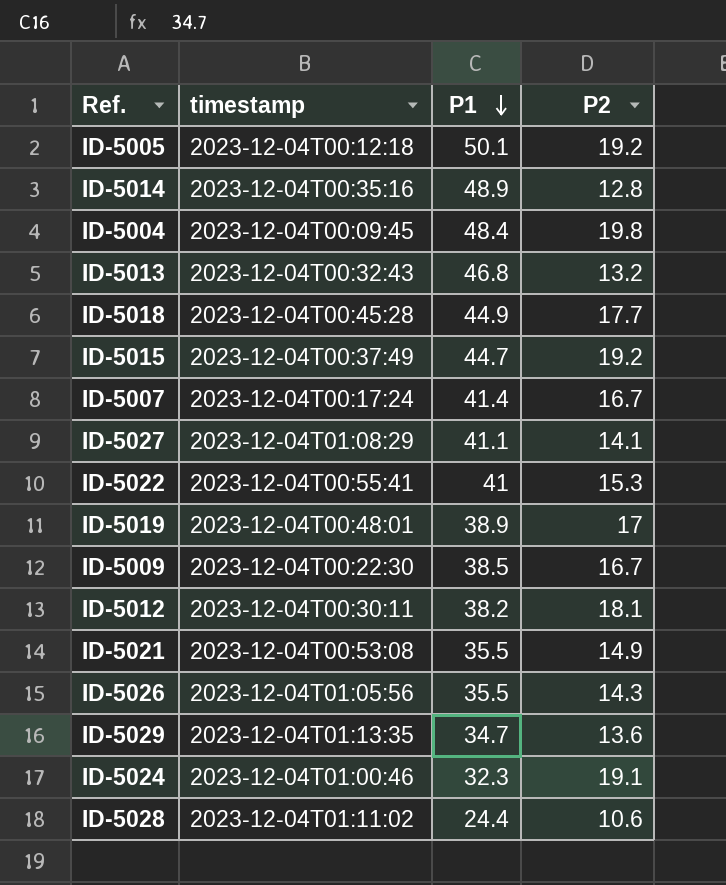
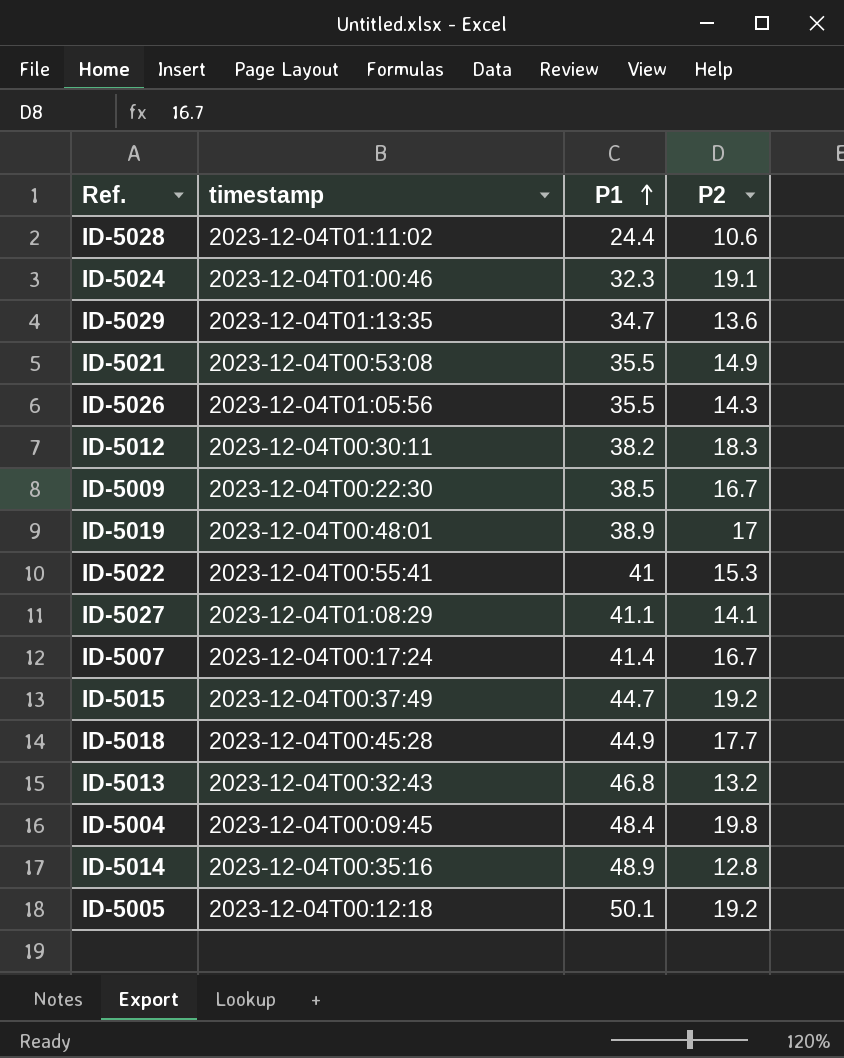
row order: P1 descending -> P1 ascending
ID-5012 | P2: 18.1 -> 18.3

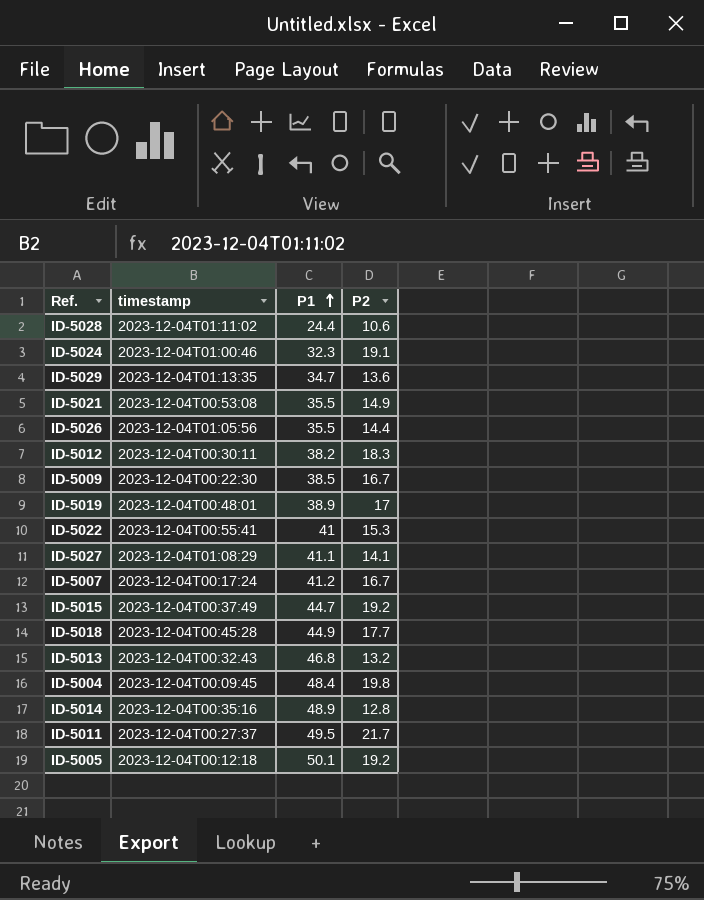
ID-5026 | P2: 14.3 -> 14.4
ID-5007 | P1: 41.4 -> 41.2
row ID-5011: none -> 2023-12-04T00:27:37 | 49.5 | 21.7

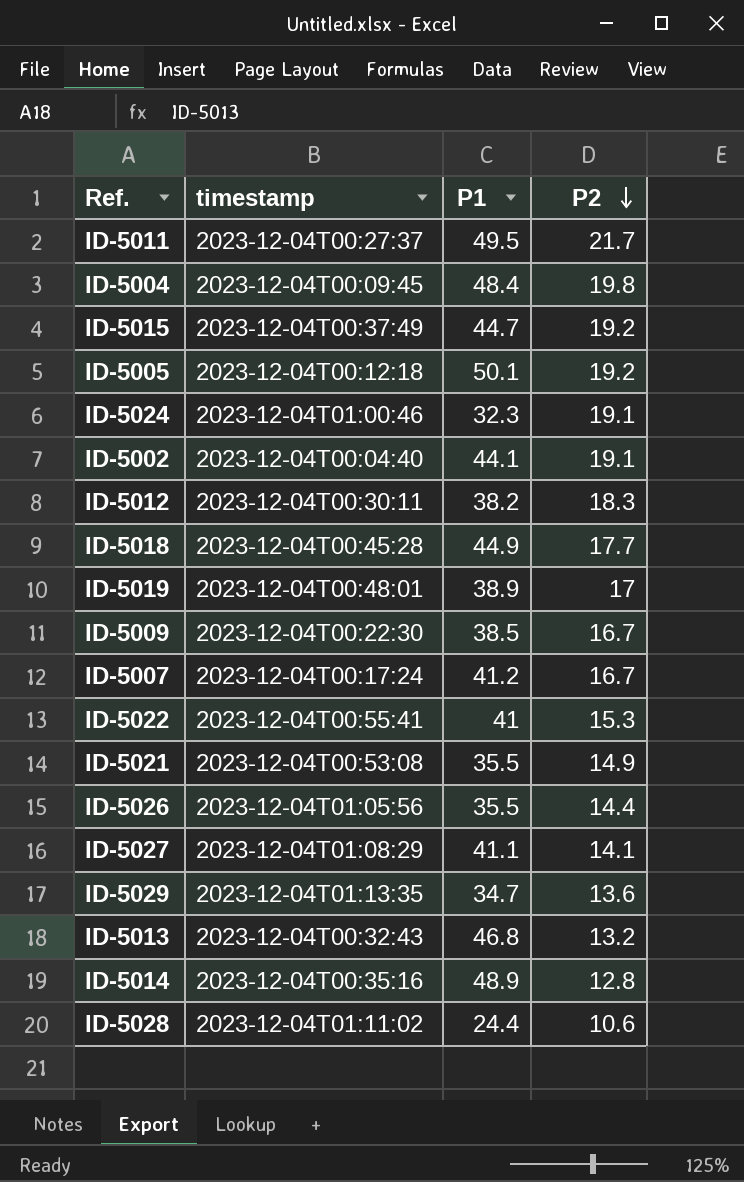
row order: P1 ascending -> P2 descending
row ID-5002: none -> 2023-12-04T00:04:40 | 44.1 | 19.1

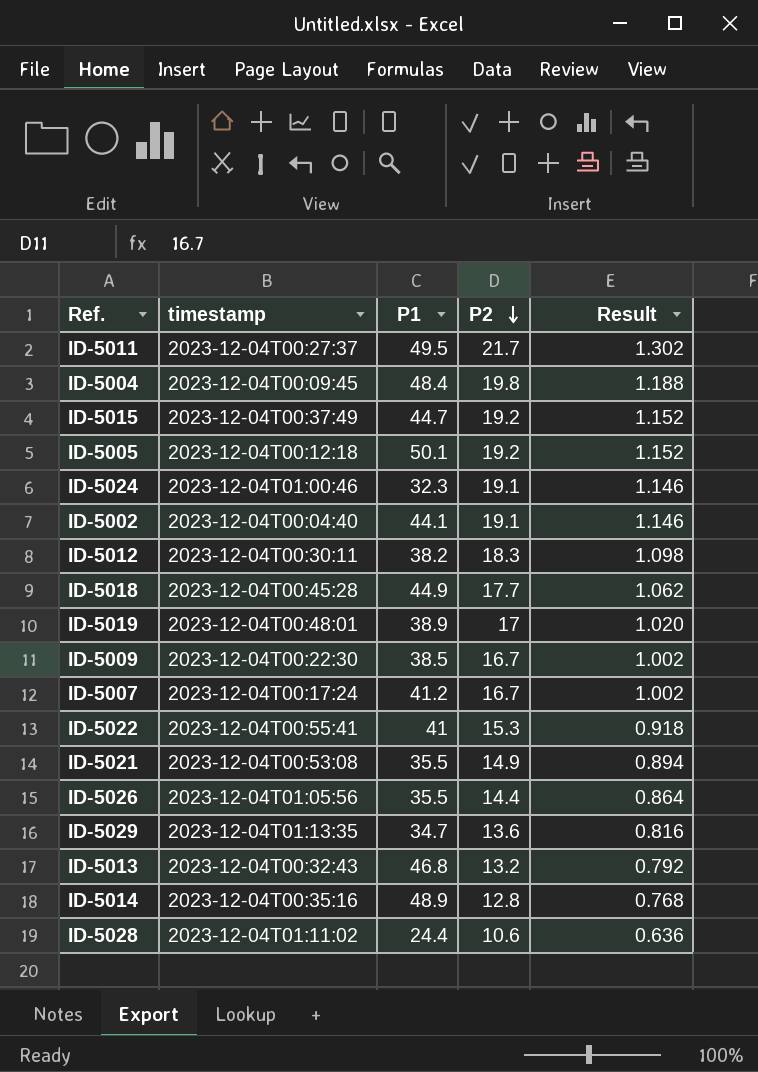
column Result | formula: none -> [P2] * 0.06
row ID-5027: 2023-12-04T01:08:29 | 41.1 | 14.1 -> none

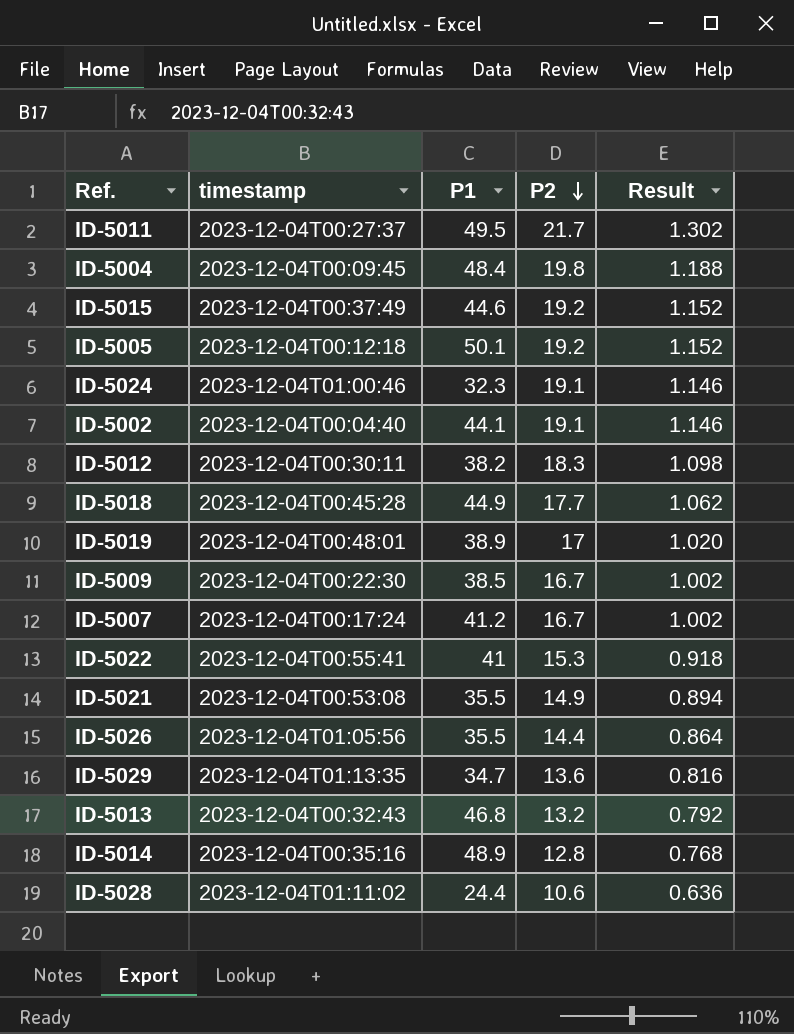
ID-5015 | P1: 44.7 -> 44.6

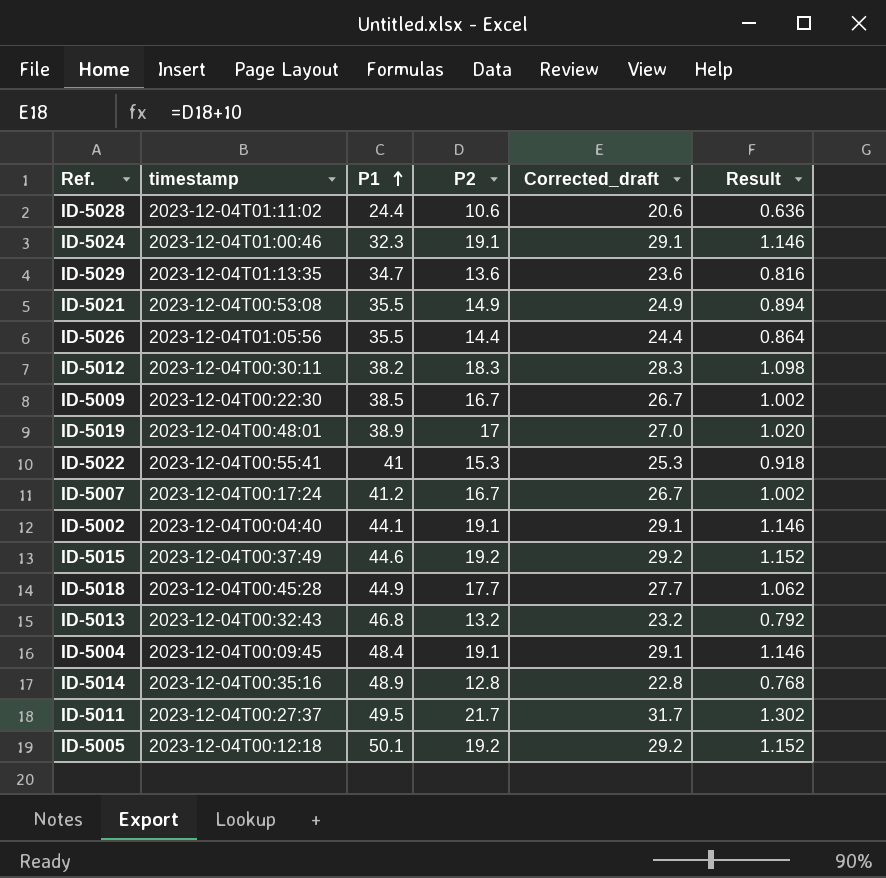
row order: P2 descending -> P1 ascending
column Corrected_draft | formula: none -> [P2] + 10
ID-5004 | P2: 19.8 -> 19.1
ID-5004 | Result: 1.188 -> 1.146

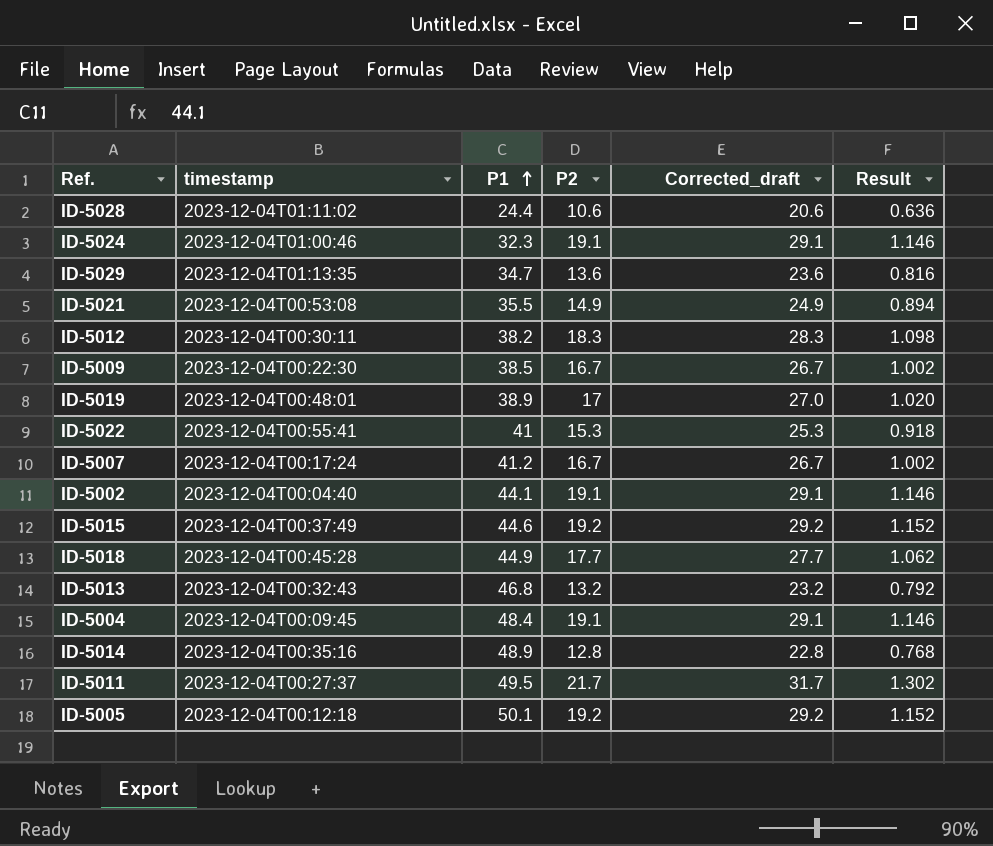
row ID-5026: 2023-12-04T01:05:56 | 35.5 | 14.4 | 24.4 | 0.864 -> none

